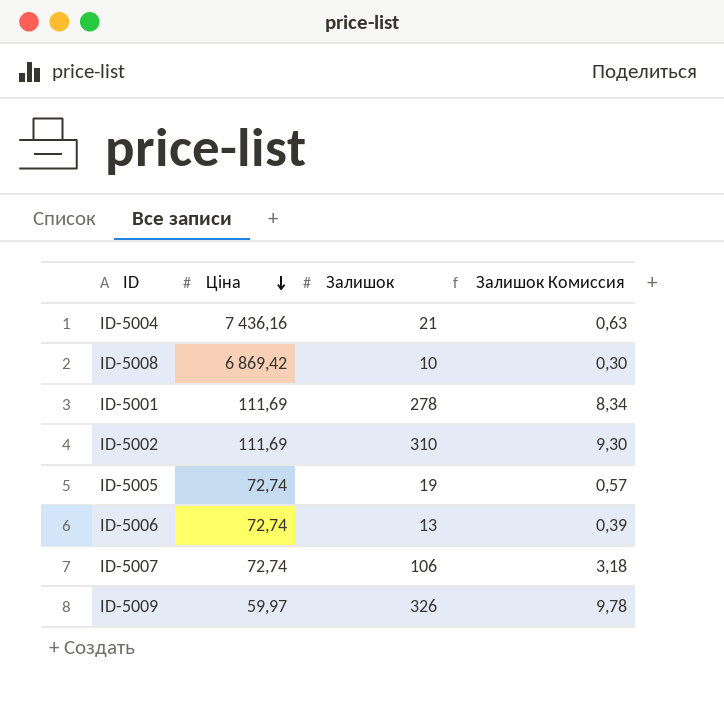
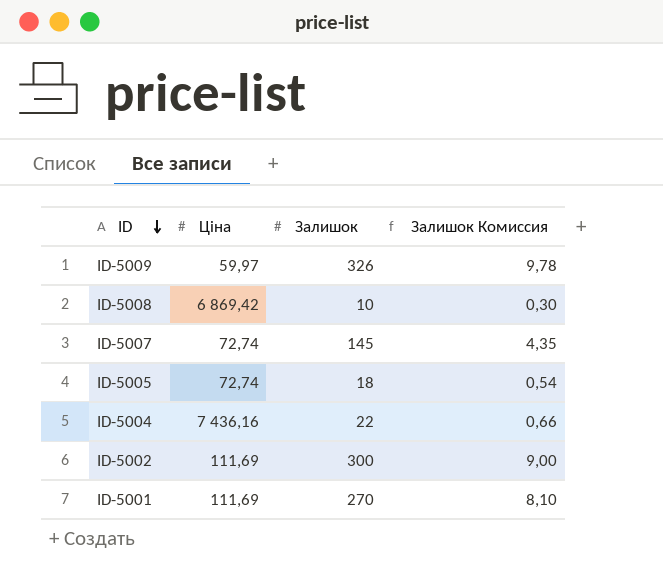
row order: Ціна descending -> ID descending
row ID-5006: 72,74 | 13 | 0,39 -> none
ID-5007 | Залишок: 106 -> 145
ID-5007 | Залишок Комиссия: 3,18 -> 4,35
ID-5005 | Залишок: 19 -> 18
ID-5005 | Залишок Комиссия: 0,57 -> 0,54
ID-5004 | Залишок: 21 -> 22
ID-5004 | Залишок Комиссия: 0,63 -> 0,66
ID-5002 | Залишок: 310 -> 300
ID-5002 | Залишок Комиссия: 9,30 -> 9,00
ID-5001 | Залишок: 278 -> 270
ID-5001 | Залишок Комиссия: 8,34 -> 8,10

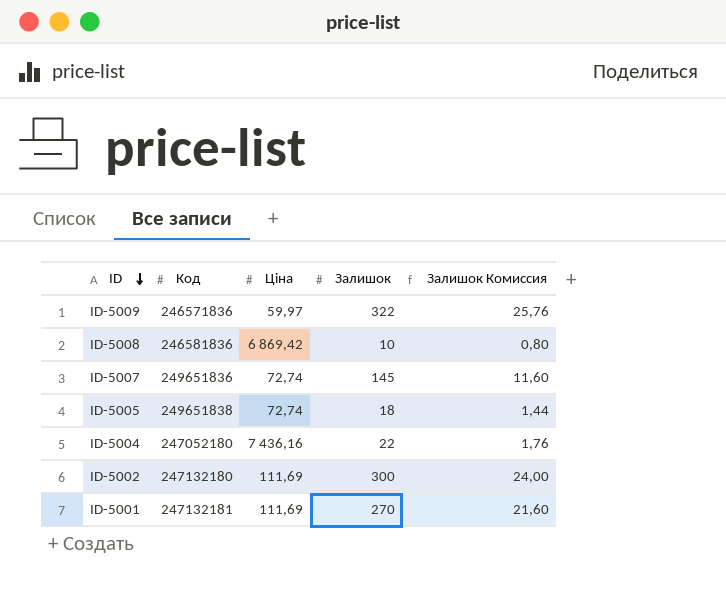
column Код | position: none -> 2
column Залишок Комиссия | formula: [Залишок] * 0,03 -> [Залишок] * 0,08
ID-5009 | Залишок: 326 -> 322

